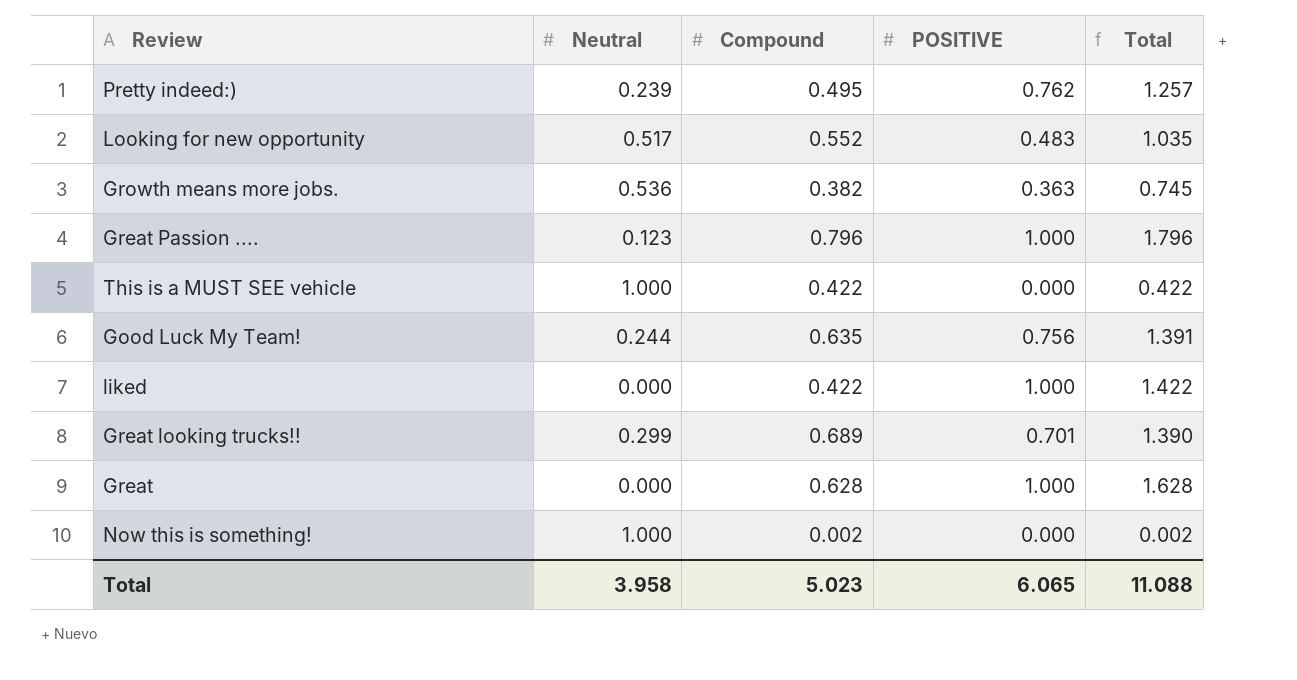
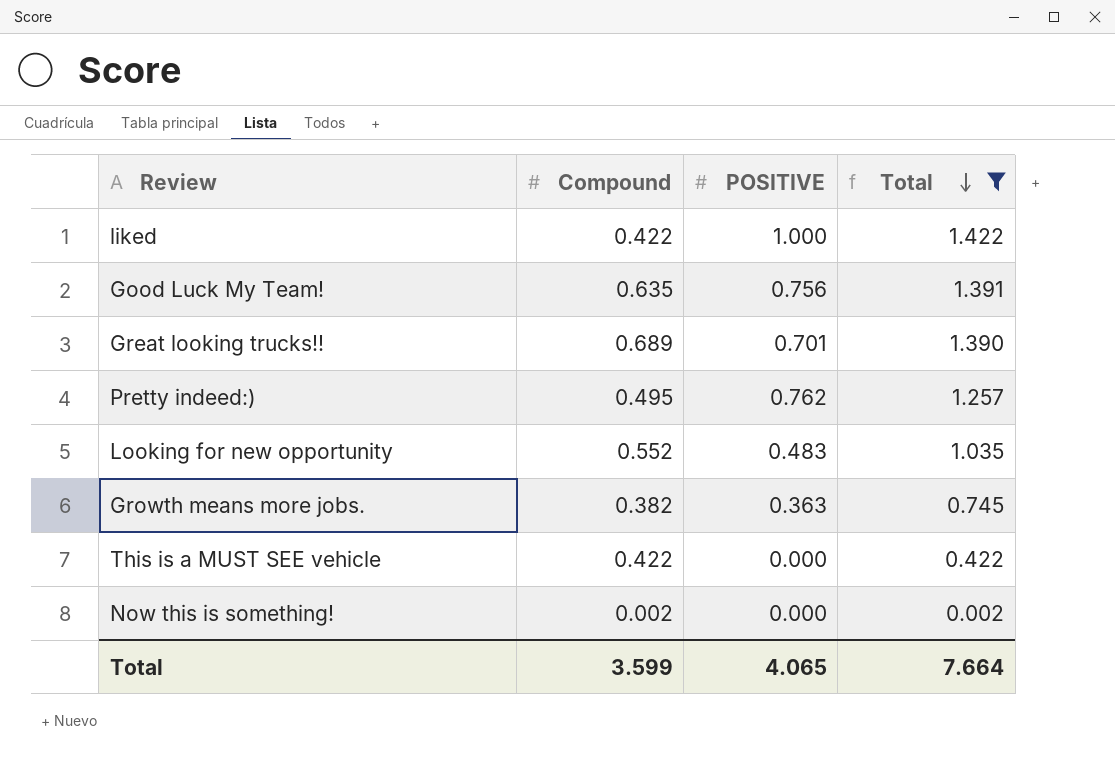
filter: none -> Total <= 1.422
row order: none -> Total descending
column Neutral | position: 2 -> none
Total | Compound: 5.023 -> 3.599
Total | POSITIVE: 6.065 -> 4.065
Total | Total: 11.088 -> 7.664

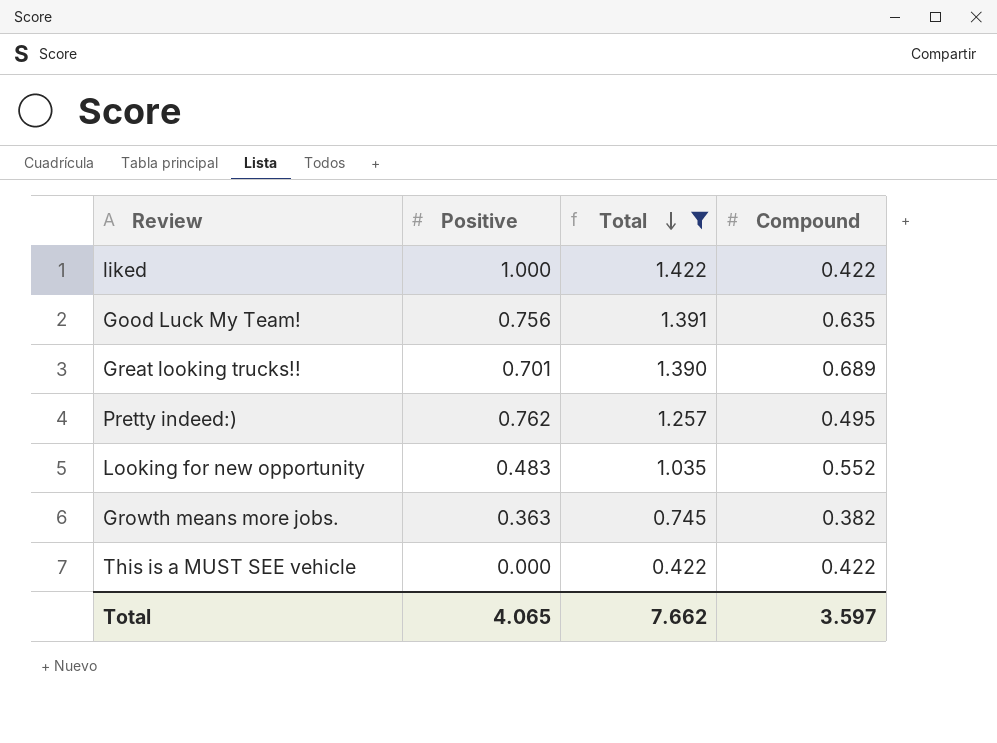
column name: POSITIVE -> Positive
column Compound | position: 2 -> 4
row Now this is something!: 0.002 | 0.000 | 0.002 -> none
Total | Total: 7.664 -> 7.662
Total | Compound: 3.599 -> 3.597

